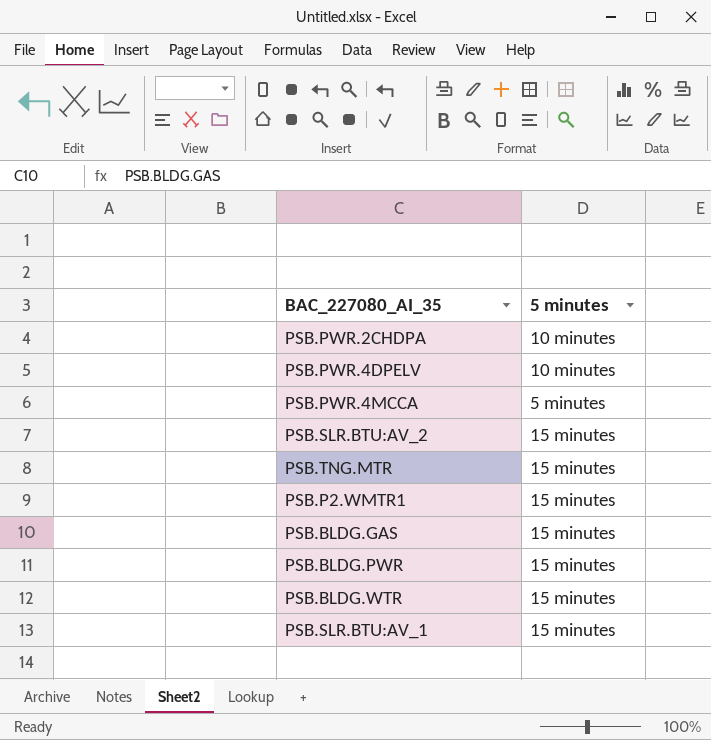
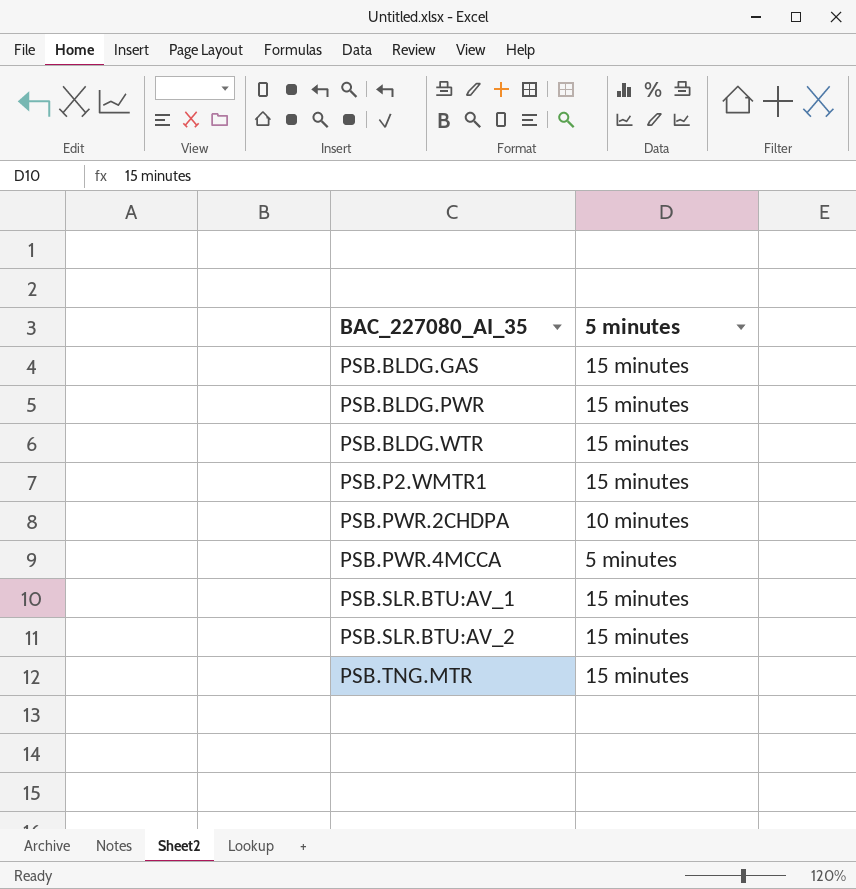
row order: none -> BAC_227080_AI_35 ascending
row PSB.PWR.4DPELV: 10 minutes -> none

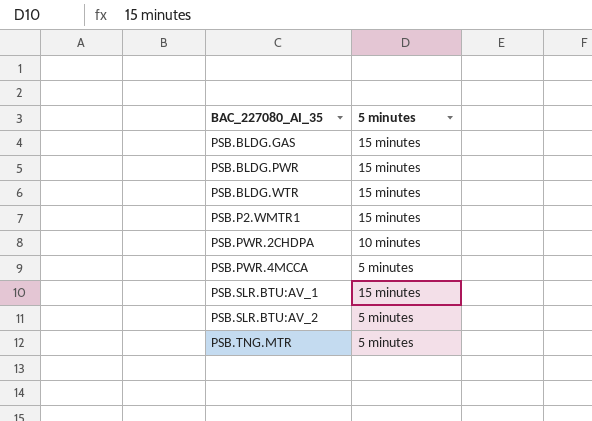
PSB.SLR.BTU:AV_2 | 5 minutes: 15 minutes -> 5 minutes
PSB.TNG.MTR | 5 minutes: 15 minutes -> 5 minutes

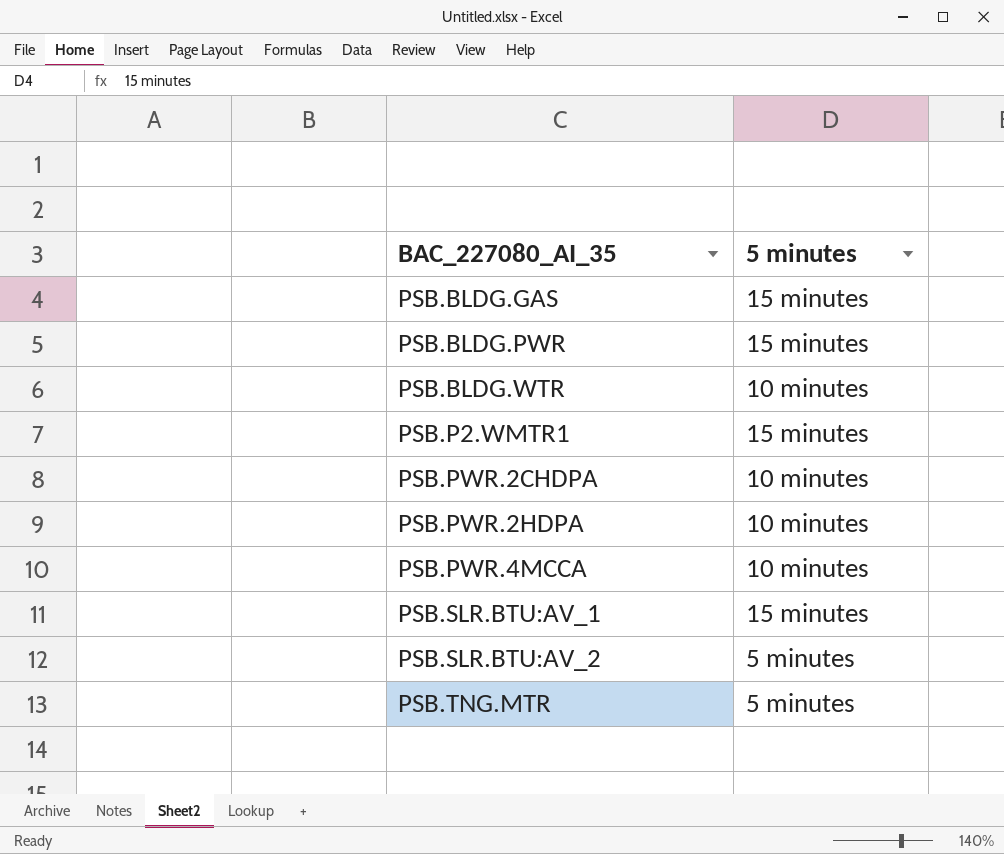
PSB.BLDG.WTR | 5 minutes: 15 minutes -> 10 minutes
row PSB.PWR.2HDPA: none -> 10 minutes
PSB.PWR.4MCCA | 5 minutes: 5 minutes -> 10 minutes

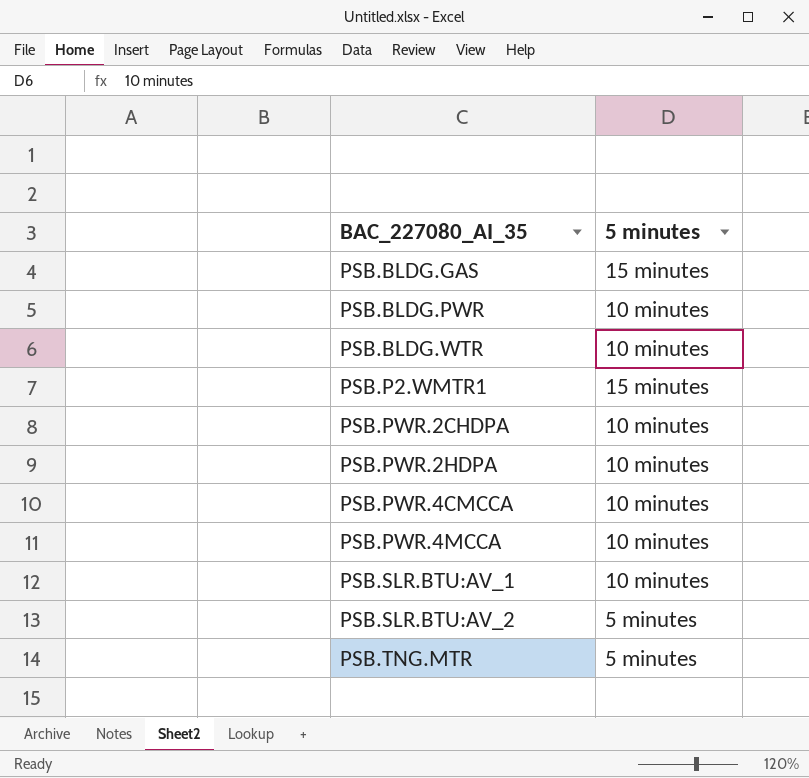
PSB.BLDG.PWR | 5 minutes: 15 minutes -> 10 minutes
row PSB.PWR.4CMCCA: none -> 10 minutes
PSB.SLR.BTU:AV_1 | 5 minutes: 15 minutes -> 10 minutes

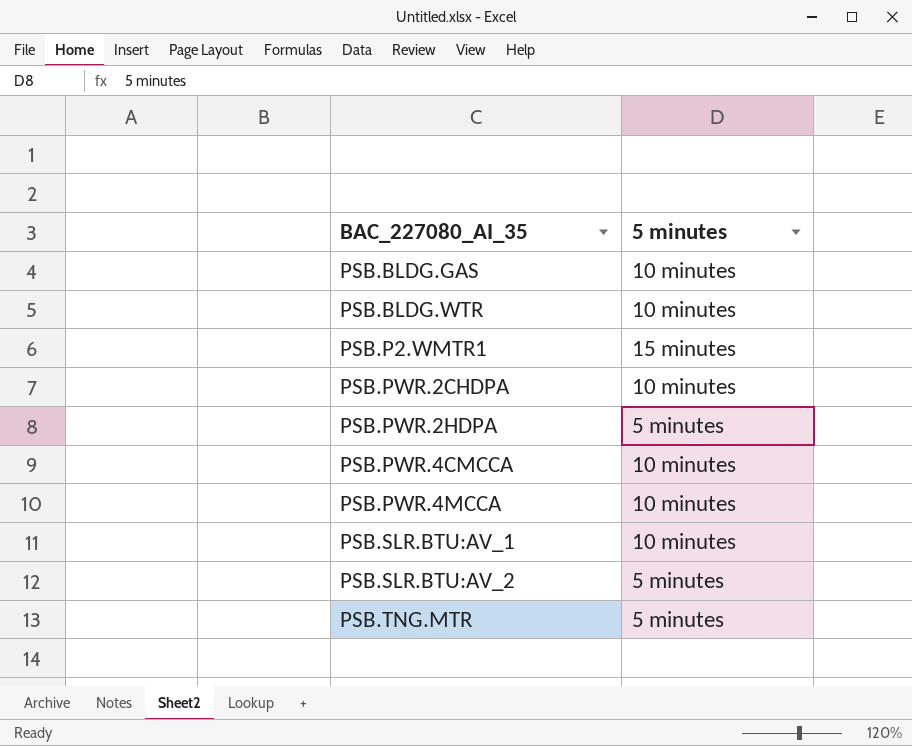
row PSB.BLDG.PWR: 10 minutes -> none
PSB.BLDG.GAS | 5 minutes: 15 minutes -> 10 minutes
PSB.PWR.2HDPA | 5 minutes: 10 minutes -> 5 minutes

